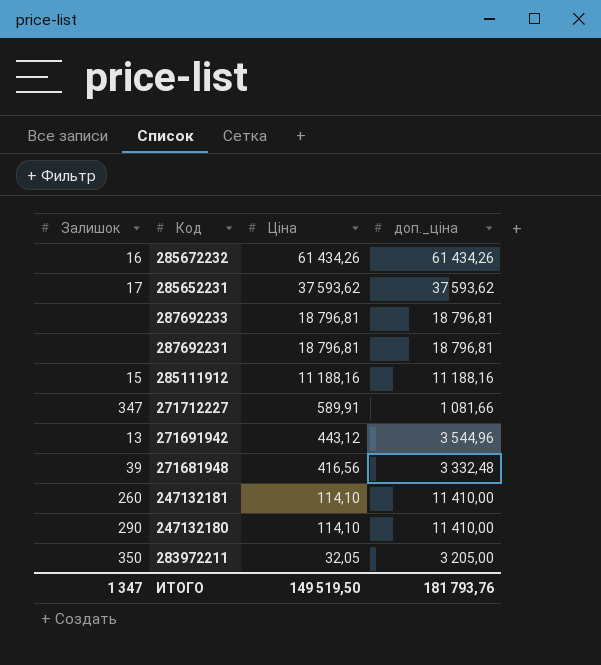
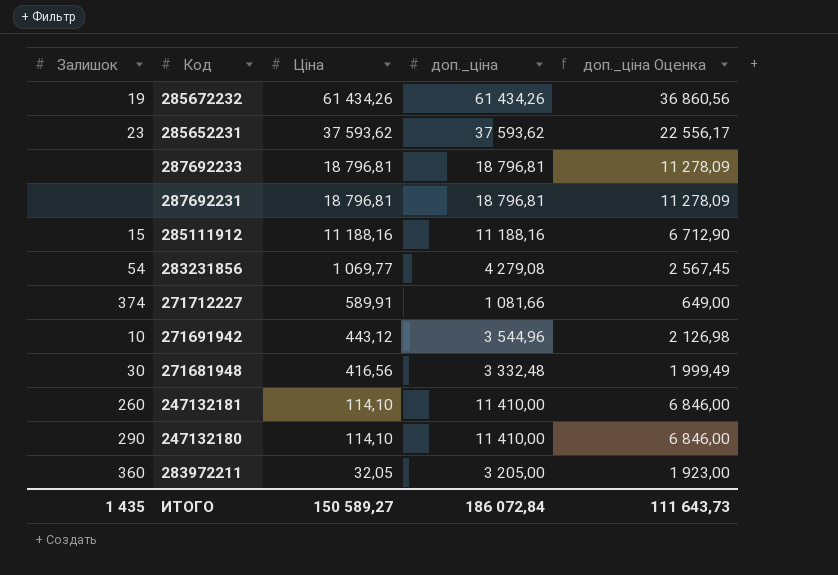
column доп._ціна Оценка | formula: none -> [доп._ціна] * 0,6
285672232 | Залишок: 16 -> 19
285652231 | Залишок: 17 -> 23
row 283231856: none -> 54 | 1 069,77 | 4 279,08 | 2 567,45
271712227 | Залишок: 347 -> 374
271691942 | Залишок: 13 -> 10
271681948 | Залишок: 39 -> 30
283972211 | Залишок: 350 -> 360
ИТОГО | Залишок: 1 347 -> 1 435
ИТОГО | Ціна: 149 519,50 -> 150 589,27
ИТОГО | доп._ціна: 181 793,76 -> 186 072,84

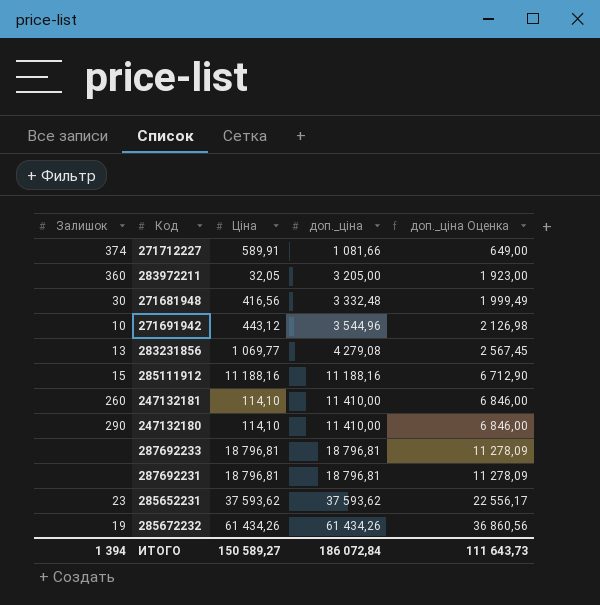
row order: Ціна descending -> доп._ціна ascending
283231856 | Залишок: 54 -> 13
ИТОГО | Залишок: 1 435 -> 1 394

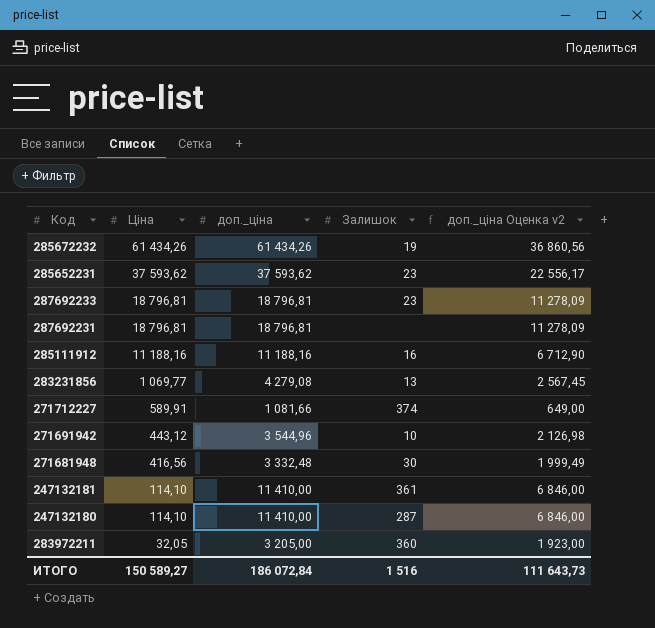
row order: доп._ціна ascending -> Ціна descending
column Залишок | position: 1 -> 4
column name: доп._ціна Оценка -> доп._ціна Оценка v2
287692233 | Залишок: none -> 23
285111912 | Залишок: 15 -> 16
247132181 | Залишок: 260 -> 361
247132180 | Залишок: 290 -> 287
ИТОГО | Залишок: 1 394 -> 1 516

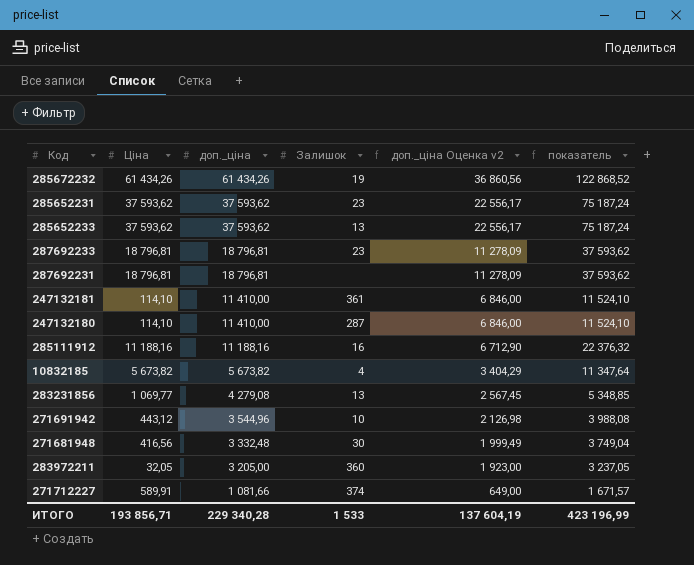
row order: Ціна descending -> доп._ціна descending
column показатель | formula: none -> [Ціна] + [доп._ціна]
row 285652233: none -> 37 593,62 | 37 593,62 | 13 | 22 556,17 | 75 187,24
row 10832185: none -> 5 673,82 | 5 673,82 | 4 | 3 404,29 | 11 347,64
ИТОГО | Ціна: 150 589,27 -> 193 856,71
ИТОГО | доп._ціна: 186 072,84 -> 229 340,28
ИТОГО | Залишок: 1 516 -> 1 533
ИТОГО | доп._ціна Оценка v2: 111 643,73 -> 137 604,19

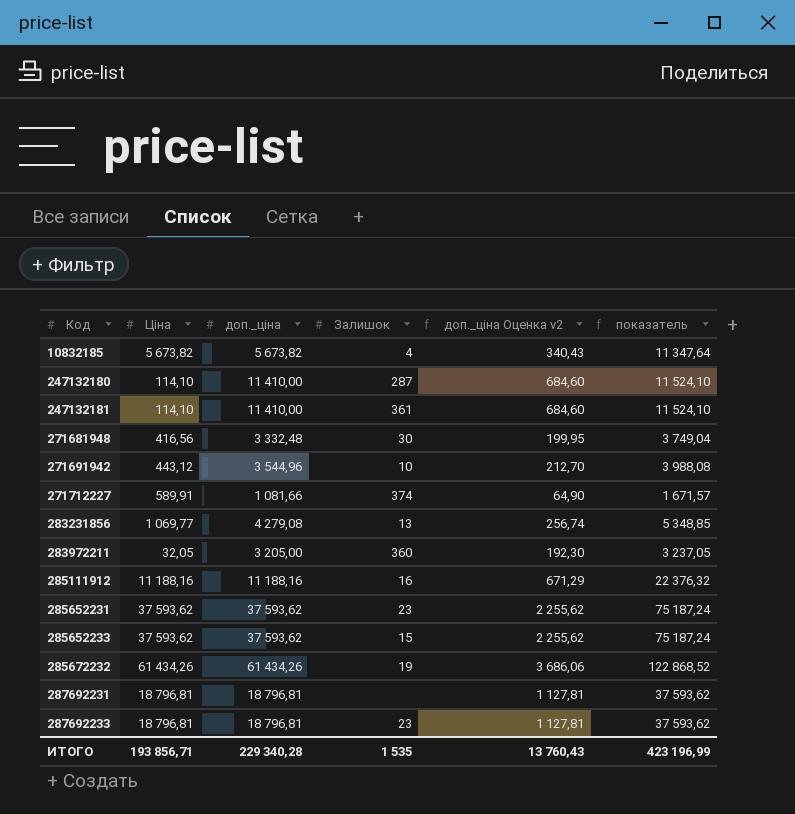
row order: доп._ціна descending -> Код ascending
column доп._ціна Оценка v2 | formula: [доп._ціна] * 0,6 -> [доп._ціна] * 0,06
285652233 | Залишок: 13 -> 15
ИТОГО | Залишок: 1 533 -> 1 535
ИТОГО | доп._ціна Оценка v2: 137 604,19 -> 13 760,43

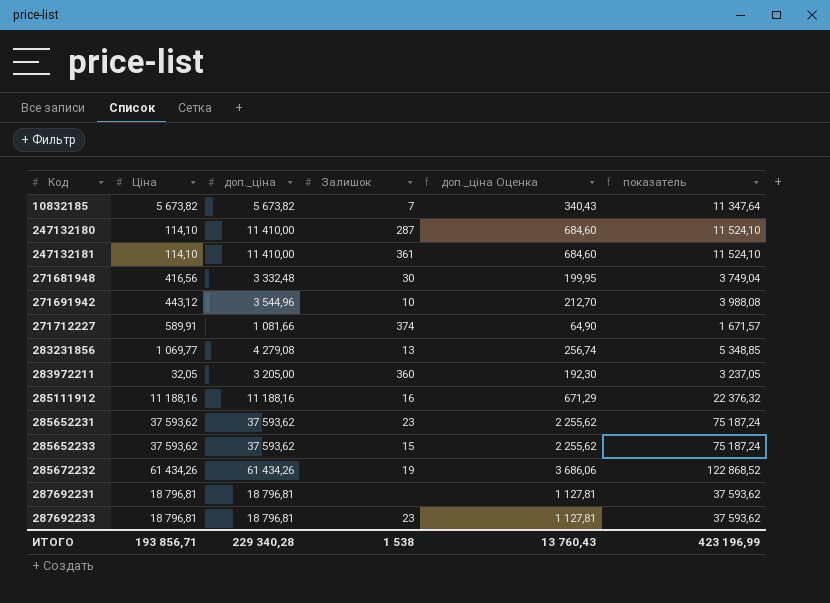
column name: доп._ціна Оценка v2 -> доп._ціна Оценка
10832185 | Залишок: 4 -> 7
ИТОГО | Залишок: 1 535 -> 1 538

